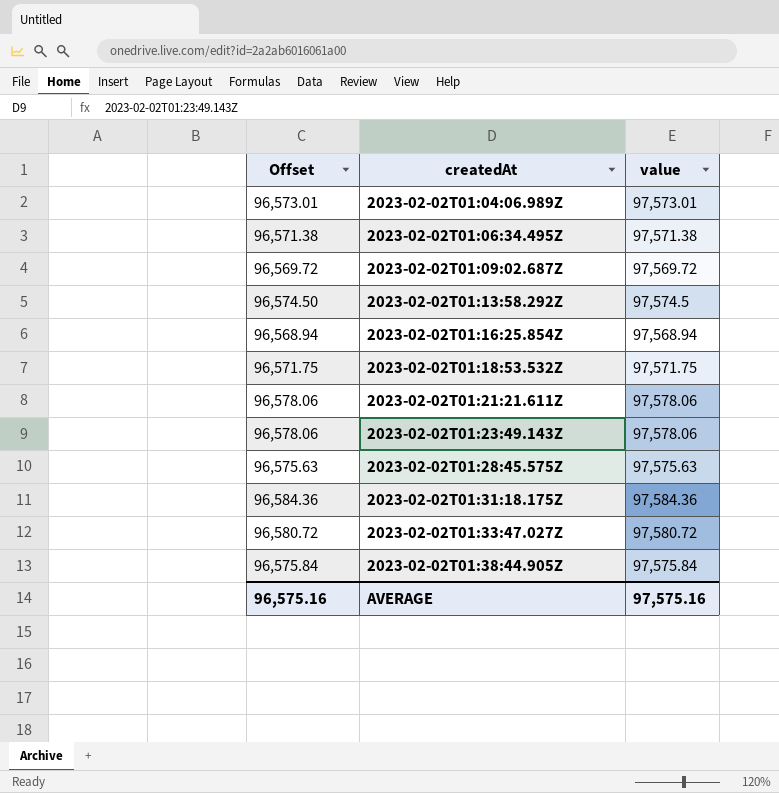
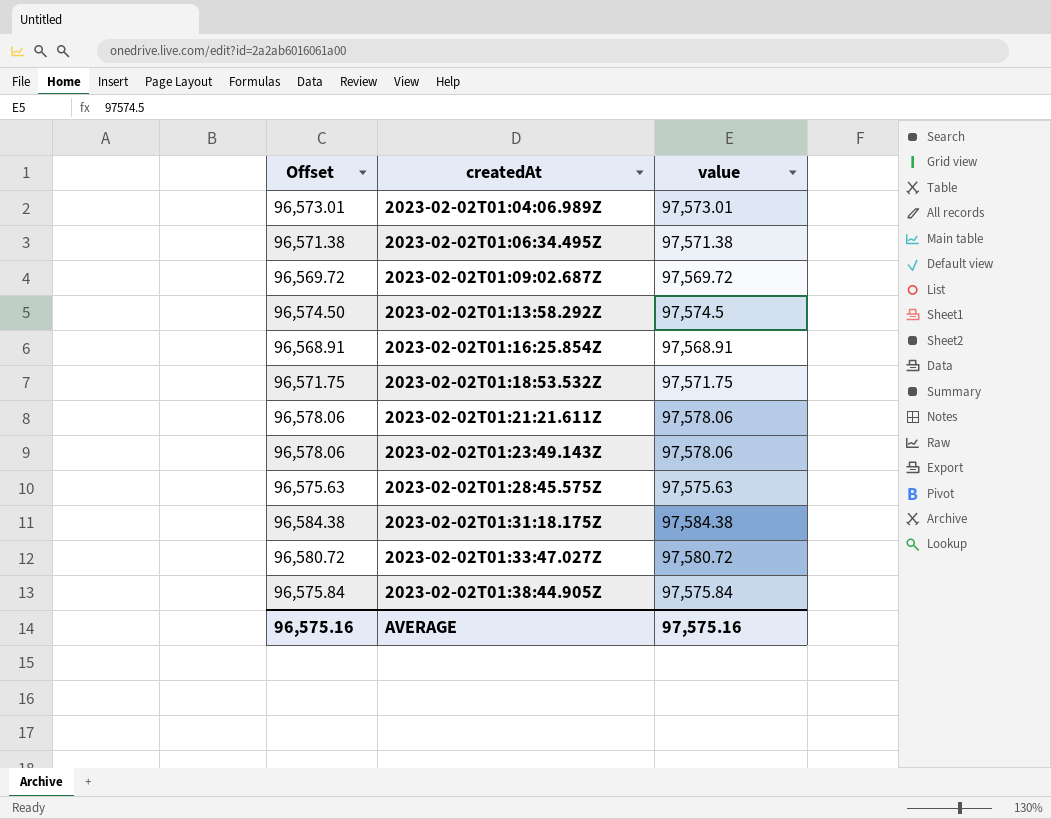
2023-02-02T01:16:25.854Z | Offset: 96,568.94 -> 96,568.91
2023-02-02T01:16:25.854Z | value: 97,568.94 -> 97,568.91
2023-02-02T01:31:18.175Z | Offset: 96,584.36 -> 96,584.38
2023-02-02T01:31:18.175Z | value: 97,584.36 -> 97,584.38

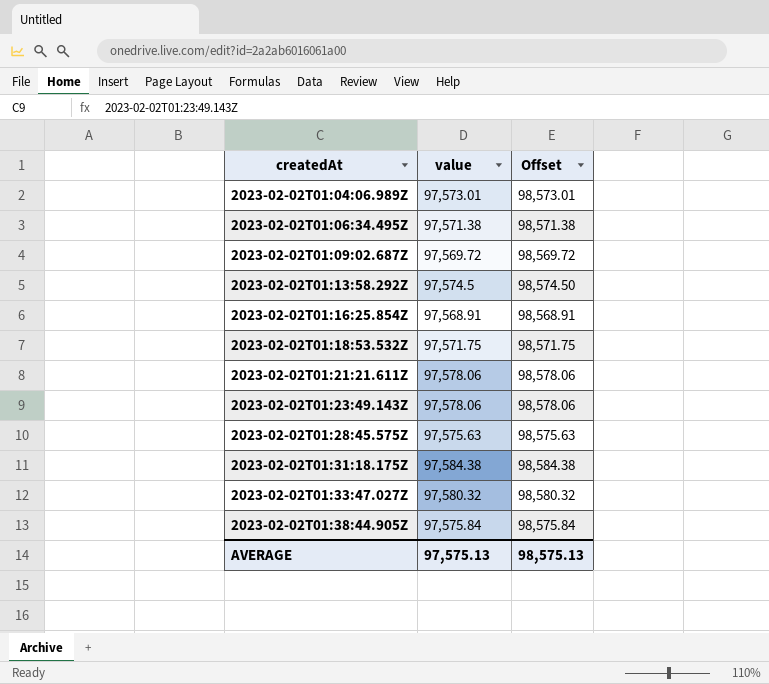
column Offset | formula: [value] - 1000 -> [value] + 1000
column Offset | position: 1 -> 3
2023-02-02T01:33:47.027Z | value: 97,580.72 -> 97,580.32
AVERAGE | value: 97,575.16 -> 97,575.13
AVERAGE | Offset: 96,575.16 -> 98,575.13

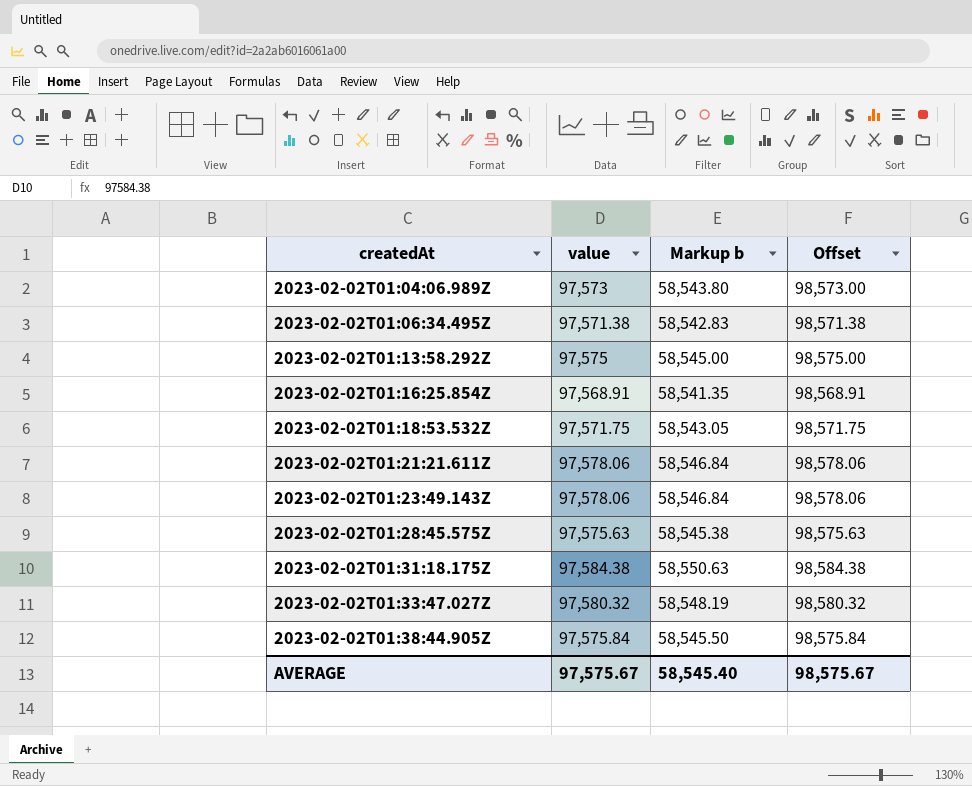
column Markup b | formula: none -> [value] * 0.6
row 2023-02-02T01:09:02.687Z: 97,569.72 | 98,569.72 -> none
2023-02-02T01:04:06.989Z | value: 97,573.01 -> 97,573
2023-02-02T01:04:06.989Z | Offset: 98,573.01 -> 98,573.00
2023-02-02T01:13:58.292Z | value: 97,574.5 -> 97,575
2023-02-02T01:13:58.292Z | Offset: 98,574.50 -> 98,575.00
AVERAGE | value: 97,575.13 -> 97,575.67
AVERAGE | Offset: 98,575.13 -> 98,575.67

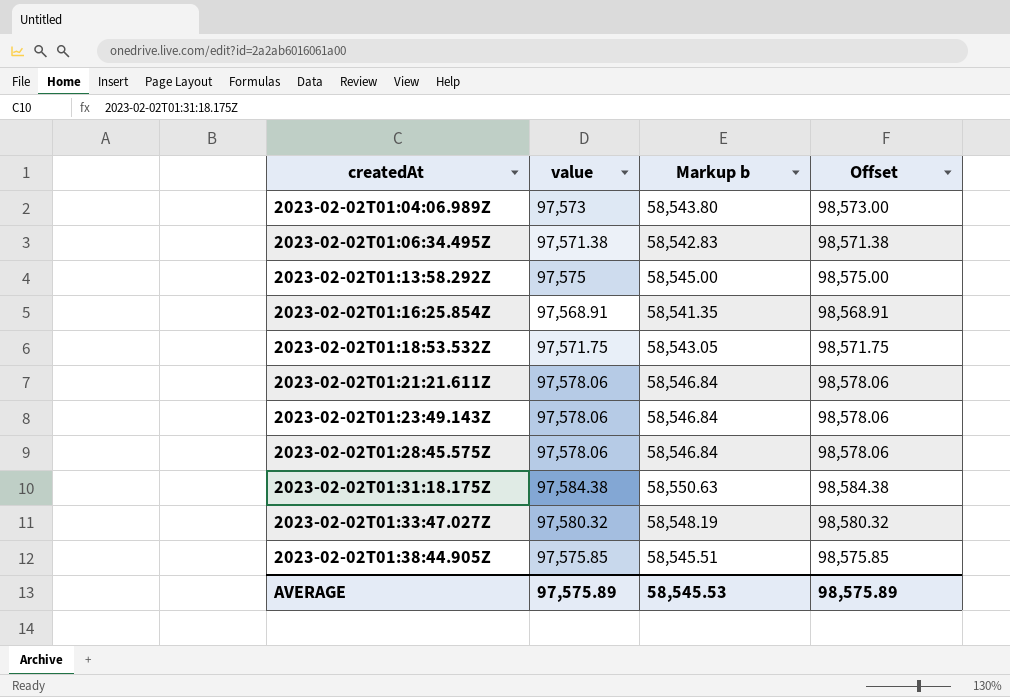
2023-02-02T01:28:45.575Z | value: 97,575.63 -> 97,578.06
2023-02-02T01:28:45.575Z | Markup b: 58,545.38 -> 58,546.84
2023-02-02T01:28:45.575Z | Offset: 98,575.63 -> 98,578.06
2023-02-02T01:38:44.905Z | value: 97,575.84 -> 97,575.85
2023-02-02T01:38:44.905Z | Markup b: 58,545.50 -> 58,545.51
2023-02-02T01:38:44.905Z | Offset: 98,575.84 -> 98,575.85
AVERAGE | value: 97,575.67 -> 97,575.89
AVERAGE | Markup b: 58,545.40 -> 58,545.53
AVERAGE | Offset: 98,575.67 -> 98,575.89

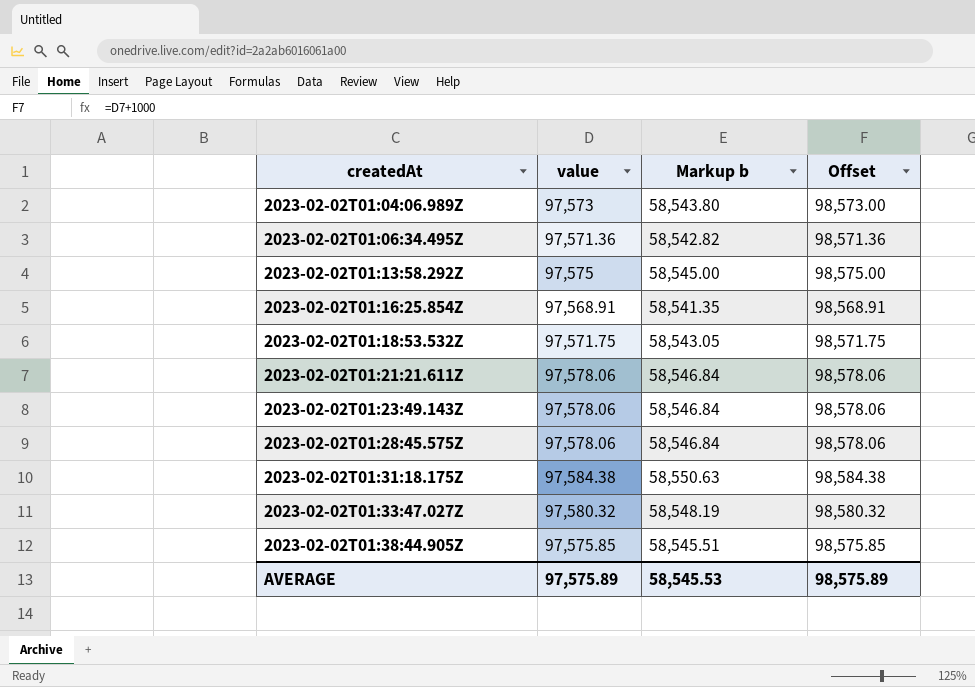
2023-02-02T01:06:34.495Z | value: 97,571.38 -> 97,571.36
2023-02-02T01:06:34.495Z | Markup b: 58,542.83 -> 58,542.82
2023-02-02T01:06:34.495Z | Offset: 98,571.38 -> 98,571.36

